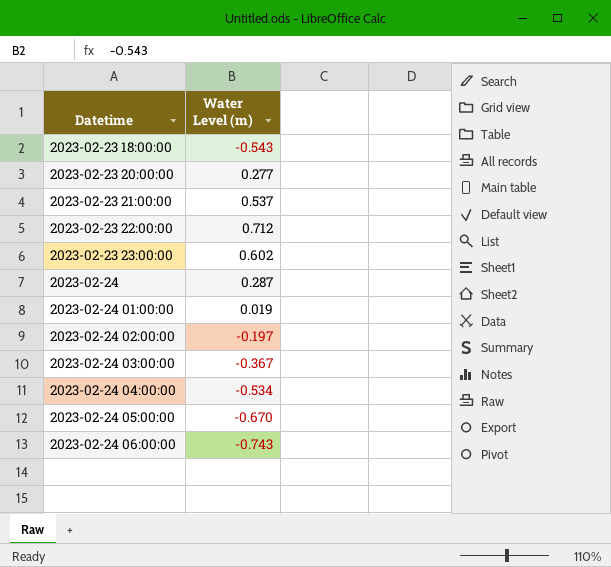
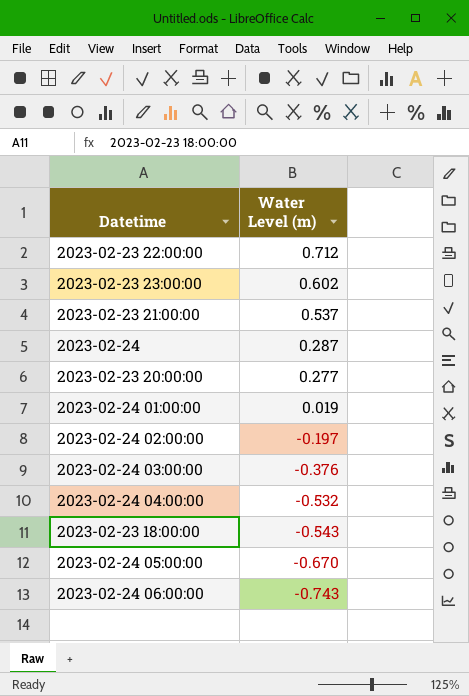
row order: Datetime ascending -> Water Level (m) descending
2023-02-24 03:00:00 | Water Level (m): -0.367 -> -0.376
2023-02-24 04:00:00 | Water Level (m): -0.534 -> -0.532

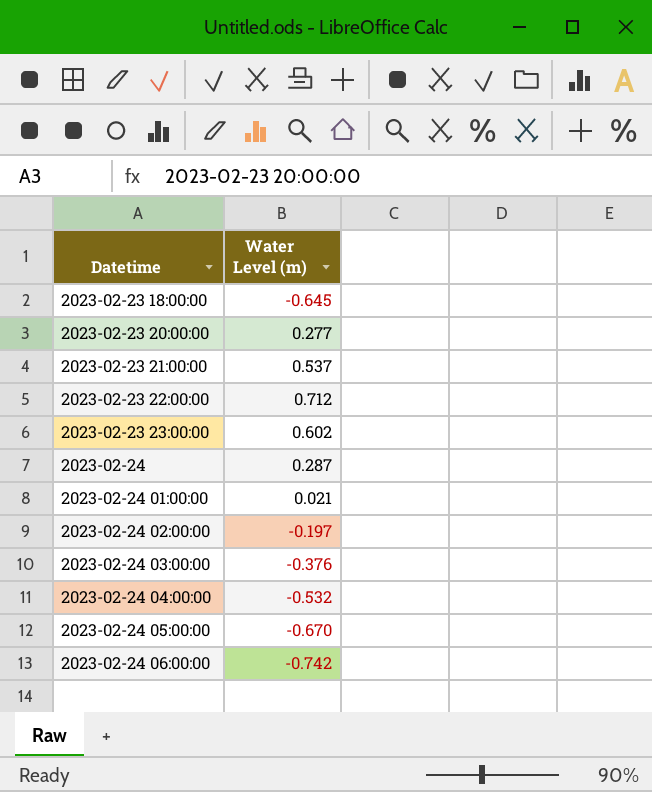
row order: Water Level (m) descending -> Datetime ascending
2023-02-23 18:00:00 | Water Level (m): -0.543 -> -0.645
2023-02-24 01:00:00 | Water Level (m): 0.019 -> 0.021
2023-02-24 06:00:00 | Water Level (m): -0.743 -> -0.742

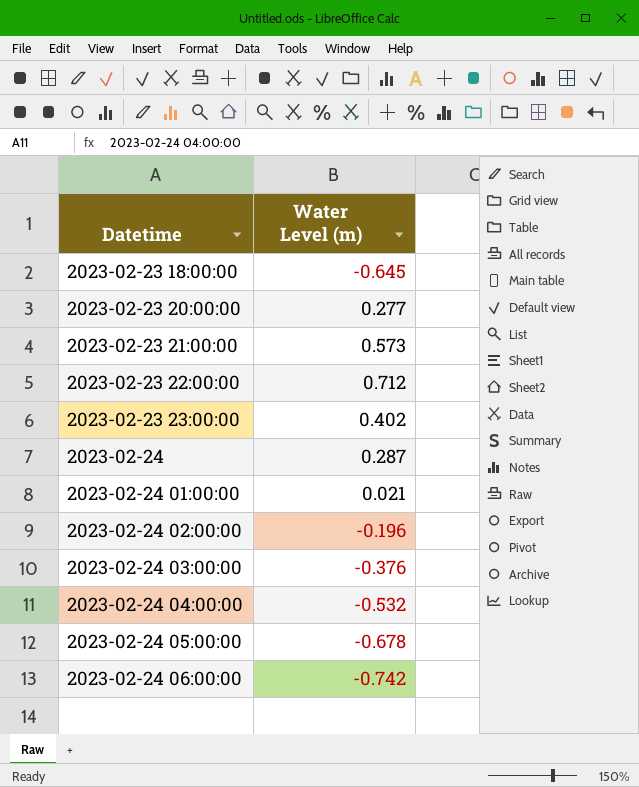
2023-02-23 21:00:00 | Water Level (m): 0.537 -> 0.573
2023-02-23 23:00:00 | Water Level (m): 0.602 -> 0.402
2023-02-24 02:00:00 | Water Level (m): -0.197 -> -0.196
2023-02-24 05:00:00 | Water Level (m): -0.670 -> -0.678

